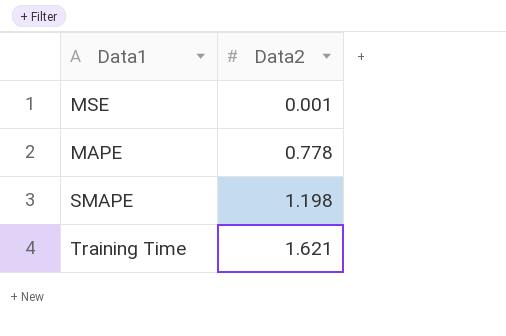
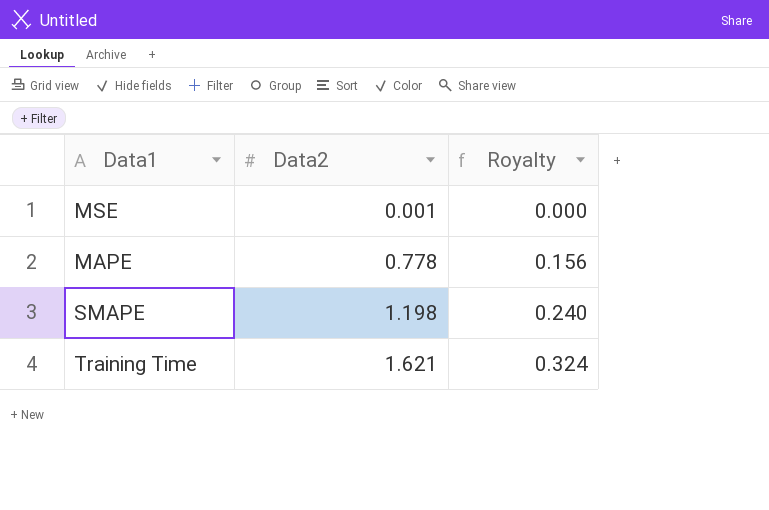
column Royalty | formula: none -> [Data2] * 0.2

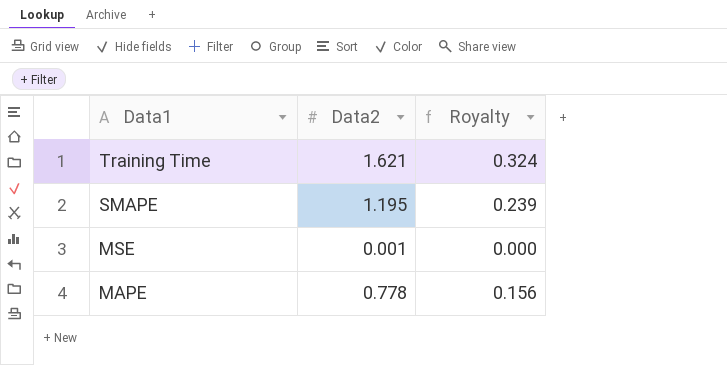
row order: Data2 ascending -> Data1 descending
SMAPE | Data2: 1.198 -> 1.195
SMAPE | Royalty: 0.240 -> 0.239

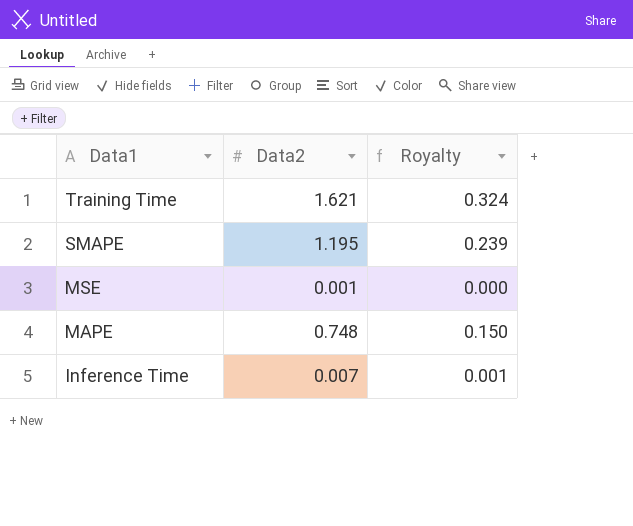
MAPE | Data2: 0.778 -> 0.748
MAPE | Royalty: 0.156 -> 0.150
row Inference Time: none -> 0.007 | 0.001

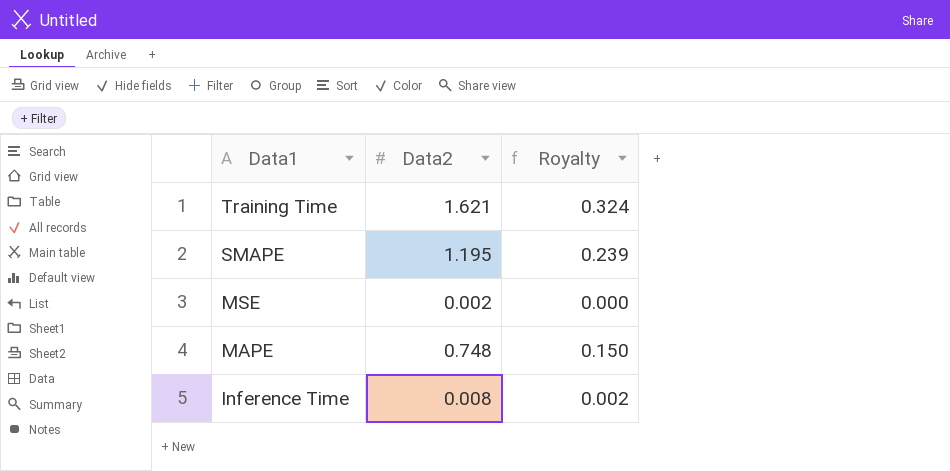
MSE | Data2: 0.001 -> 0.002
Inference Time | Data2: 0.007 -> 0.008
Inference Time | Royalty: 0.001 -> 0.002

